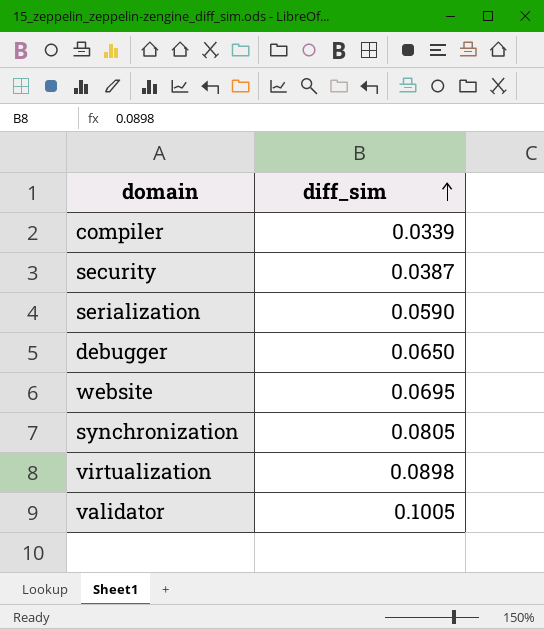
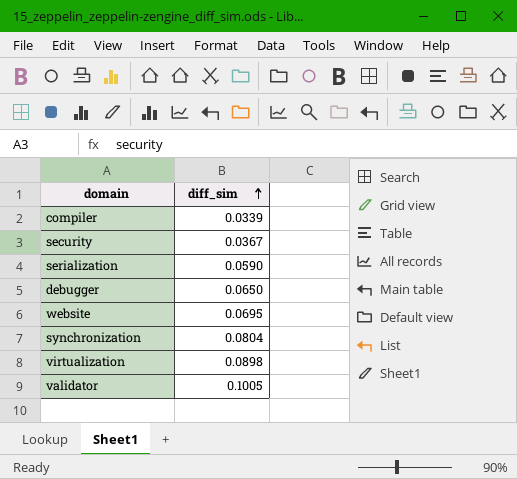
security | diff_sim: 0.0387 -> 0.0367
synchronization | diff_sim: 0.0805 -> 0.0804

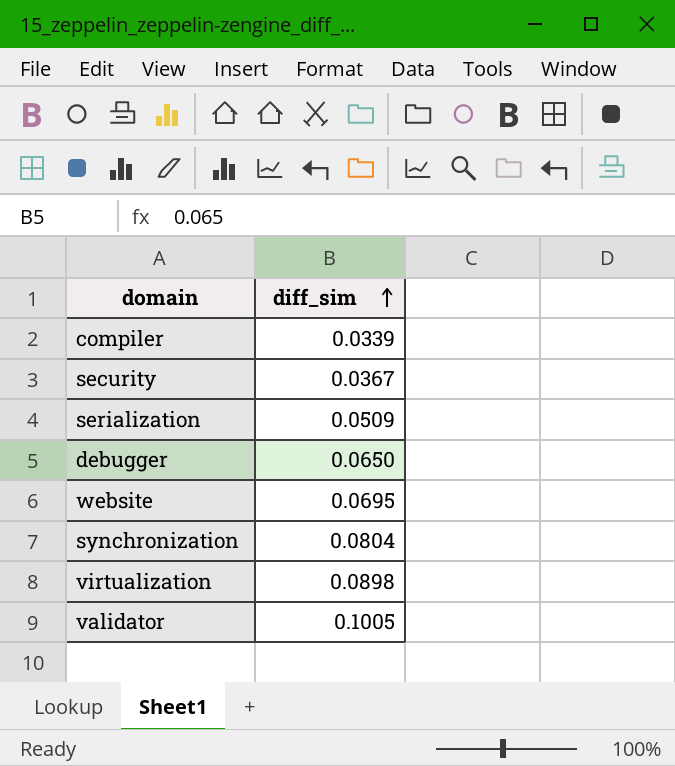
serialization | diff_sim: 0.0590 -> 0.0509

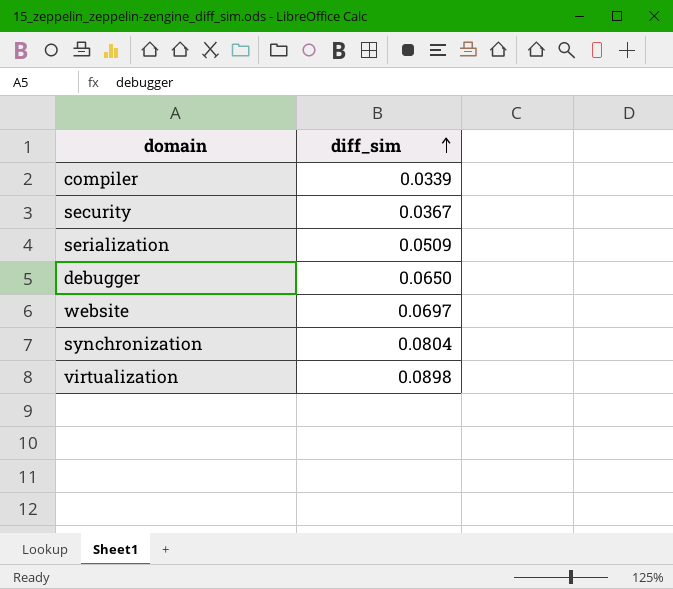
row validator: 0.1005 -> none
website | diff_sim: 0.0695 -> 0.0697

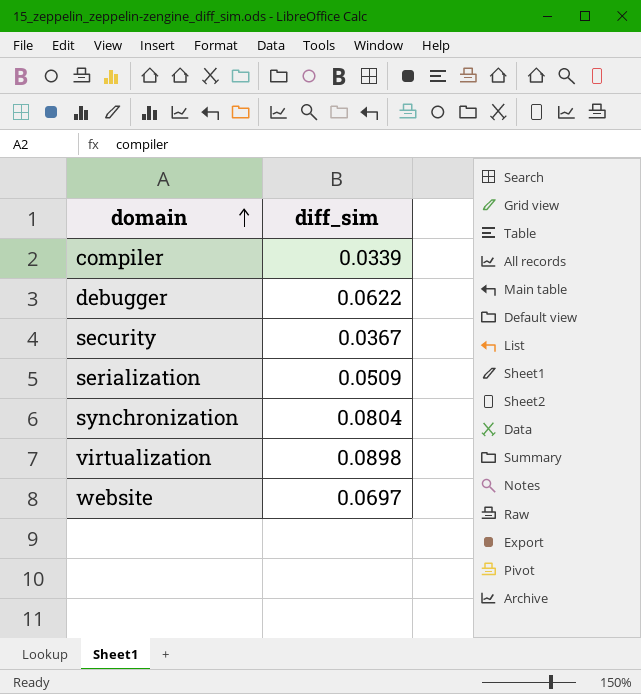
row order: diff_sim ascending -> domain ascending
debugger | diff_sim: 0.0650 -> 0.0622

